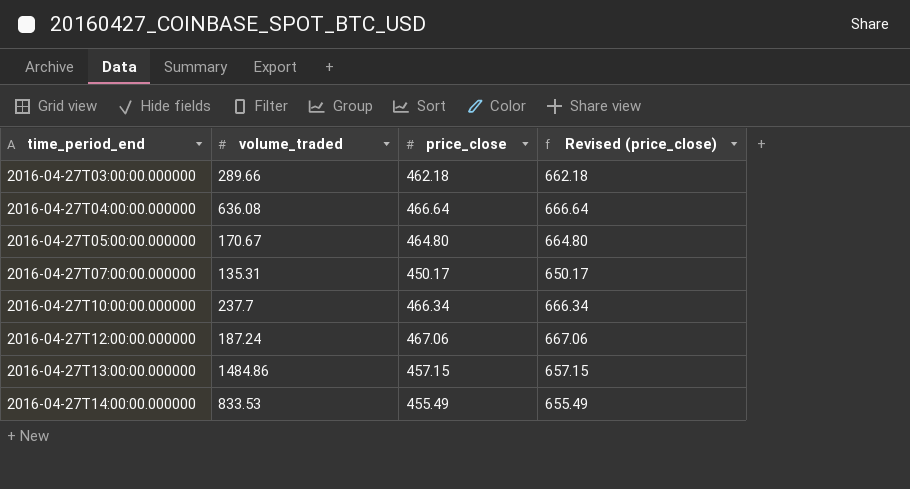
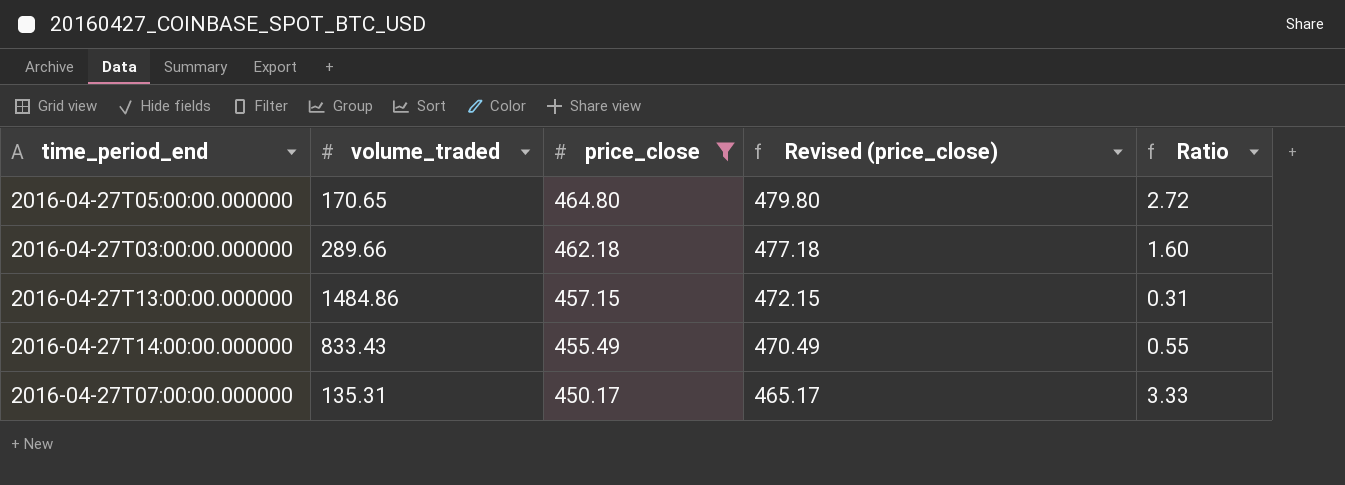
filter: none -> price_close <= 464.80
row order: time_period_end ascending -> price_close descending
column Revised (price_close) | formula: [price_close] + 200 -> [price_close] + 15
column Ratio | formula: none -> [price_close] / [volume_traded]
2016-04-27T05:00:00.000000 | volume_traded: 170.67 -> 170.65
2016-04-27T14:00:00.000000 | volume_traded: 833.53 -> 833.43

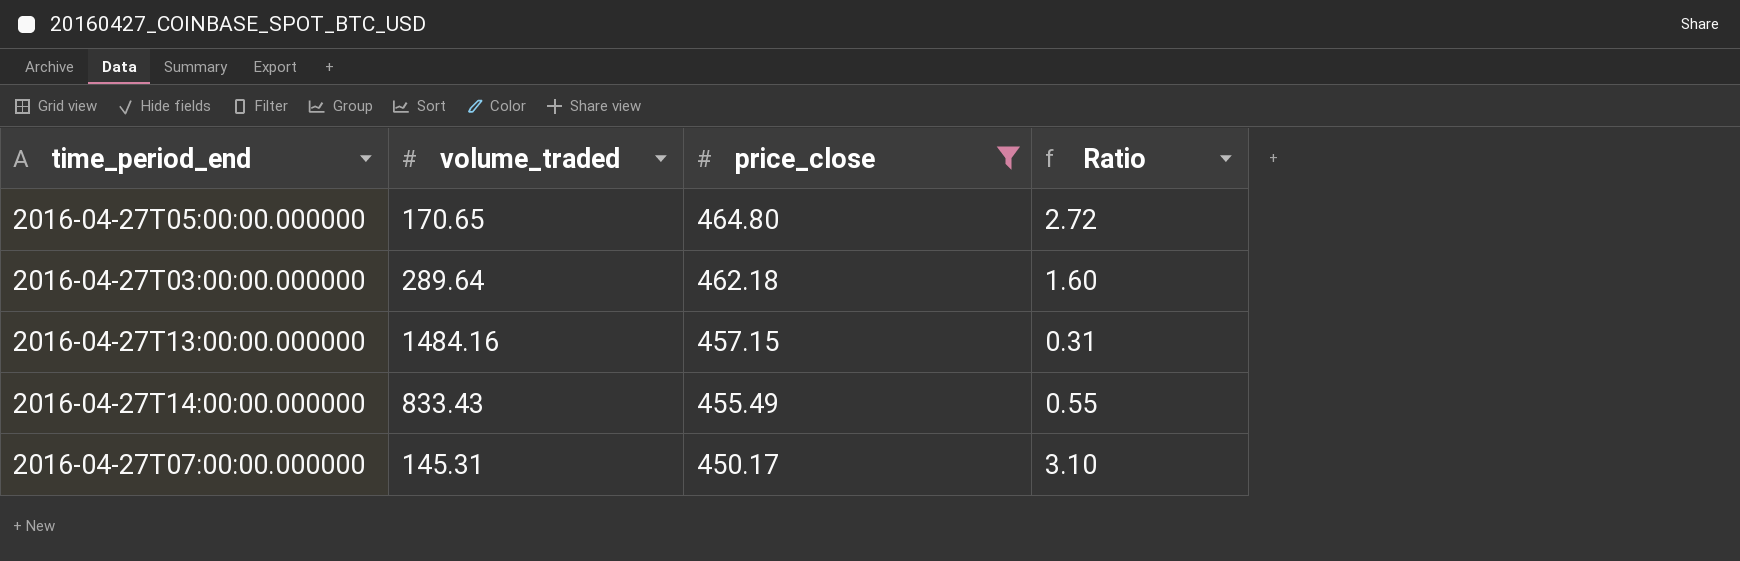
column Revised (price_close) | formula: [price_close] + 15 -> none
2016-04-27T03:00:00.000000 | volume_traded: 289.66 -> 289.64
2016-04-27T13:00:00.000000 | volume_traded: 1484.86 -> 1484.16
2016-04-27T07:00:00.000000 | volume_traded: 135.31 -> 145.31
2016-04-27T07:00:00.000000 | Ratio: 3.33 -> 3.10

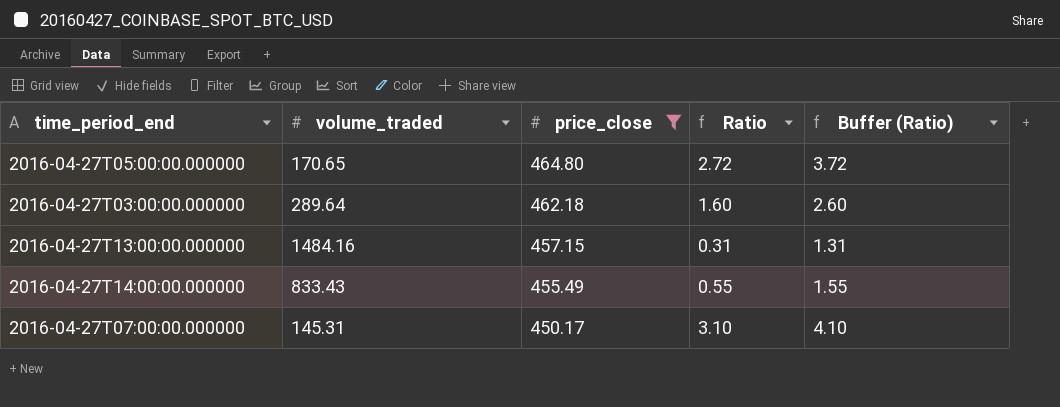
column Buffer (Ratio) | formula: none -> [Ratio] + 1

